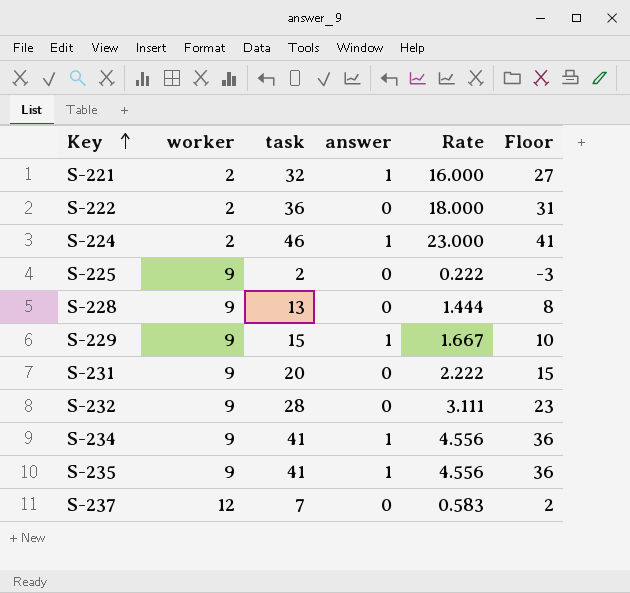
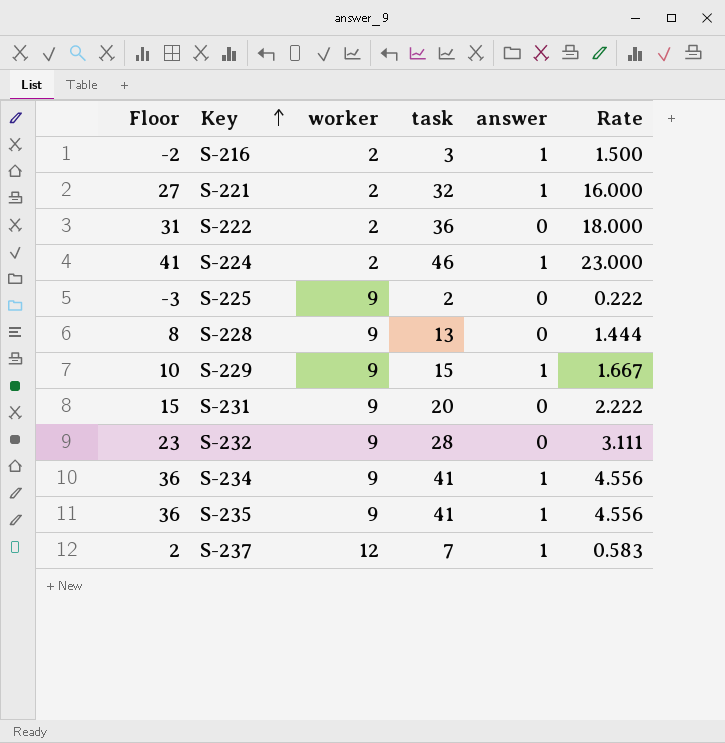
column Floor | position: 6 -> 1
row S-216: none -> -2 | 2 | 3 | 1 | 1.500
S-237 | answer: 0 -> 1

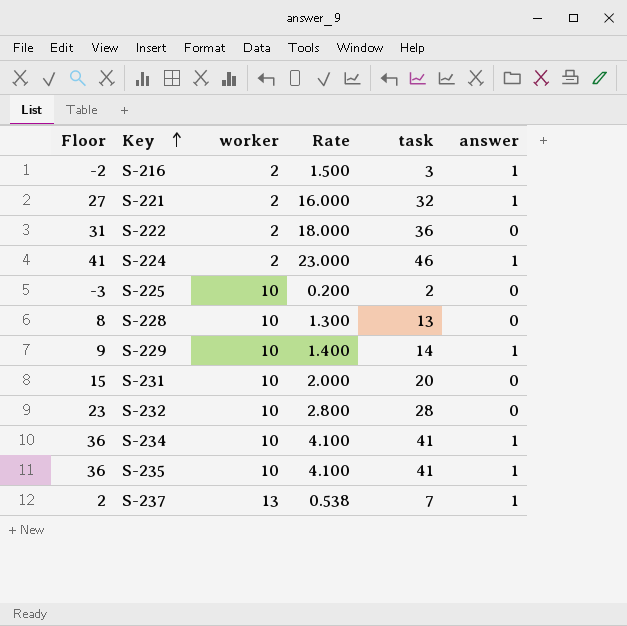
column Rate | position: 6 -> 4
S-225 | worker: 9 -> 10
S-225 | Rate: 0.222 -> 0.200
S-228 | worker: 9 -> 10
S-228 | Rate: 1.444 -> 1.300
S-229 | Floor: 10 -> 9
S-229 | worker: 9 -> 10
S-229 | Rate: 1.667 -> 1.400
S-229 | task: 15 -> 14
S-231 | worker: 9 -> 10
S-231 | Rate: 2.222 -> 2.000
S-232 | worker: 9 -> 10
S-232 | Rate: 3.111 -> 2.800
S-234 | worker: 9 -> 10
S-234 | Rate: 4.556 -> 4.100
S-235 | worker: 9 -> 10
S-235 | Rate: 4.556 -> 4.100
S-237 | worker: 12 -> 13
S-237 | Rate: 0.583 -> 0.538

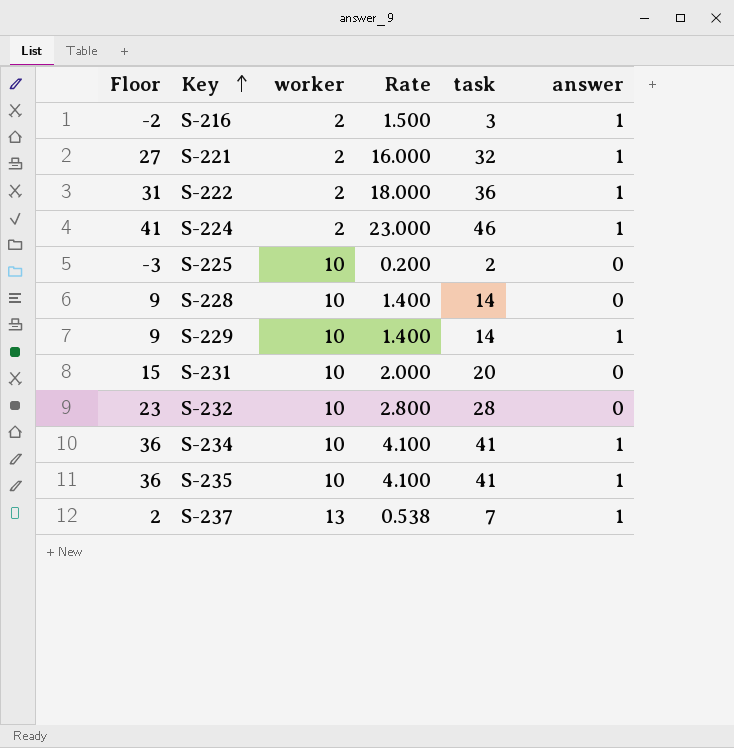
S-222 | answer: 0 -> 1
S-228 | Floor: 8 -> 9
S-228 | Rate: 1.300 -> 1.400
S-228 | task: 13 -> 14

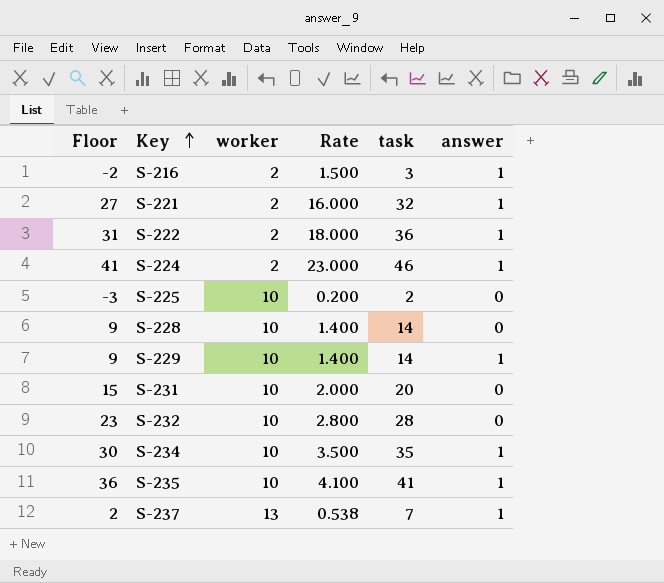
S-234 | Floor: 36 -> 30
S-234 | Rate: 4.100 -> 3.500
S-234 | task: 41 -> 35

